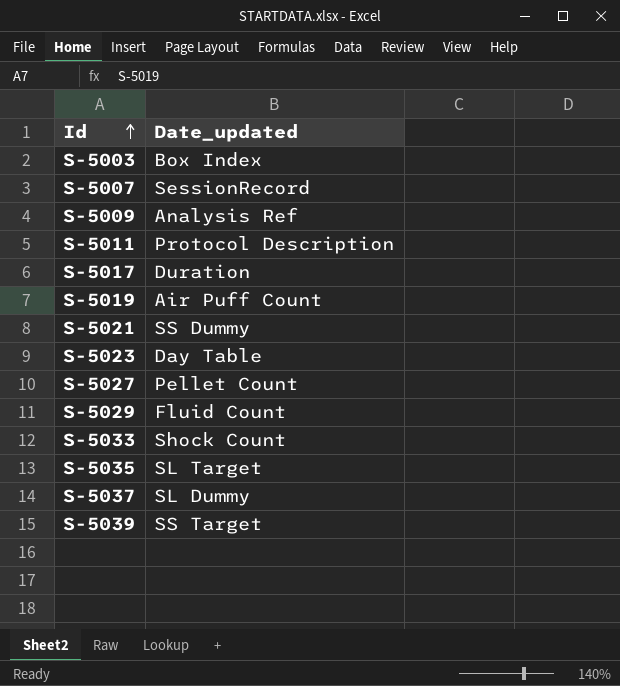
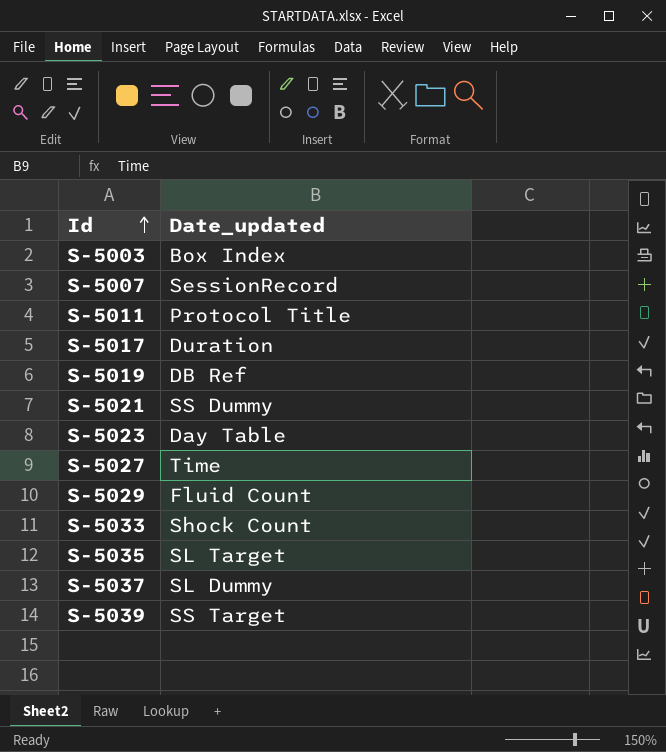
row S-5009: Analysis Ref -> none
S-5011 | Date_updated: Protocol Description -> Protocol Title
S-5019 | Date_updated: Air Puff Count -> DB Ref
S-5027 | Date_updated: Pellet Count -> Time

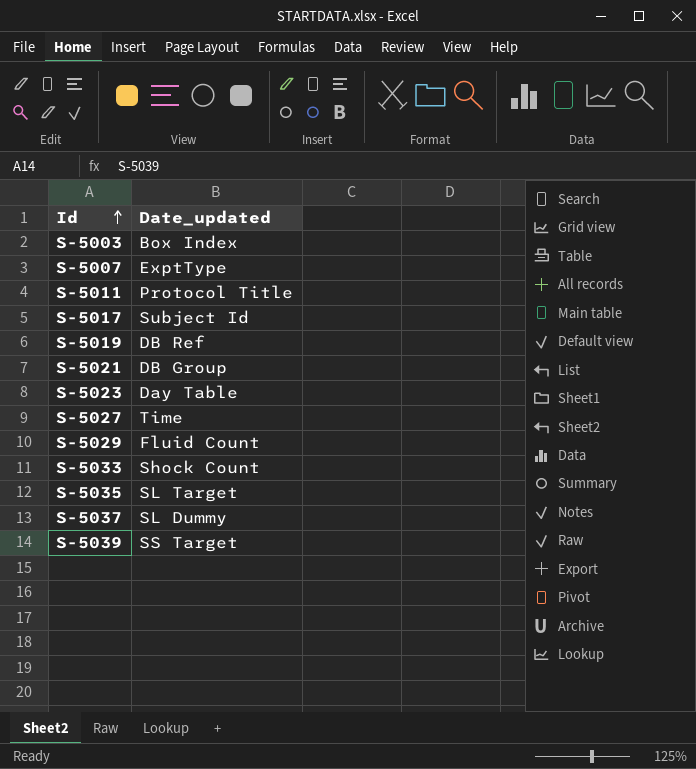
S-5007 | Date_updated: SessionRecord -> ExptType
S-5017 | Date_updated: Duration -> Subject Id
S-5021 | Date_updated: SS Dummy -> DB Group

